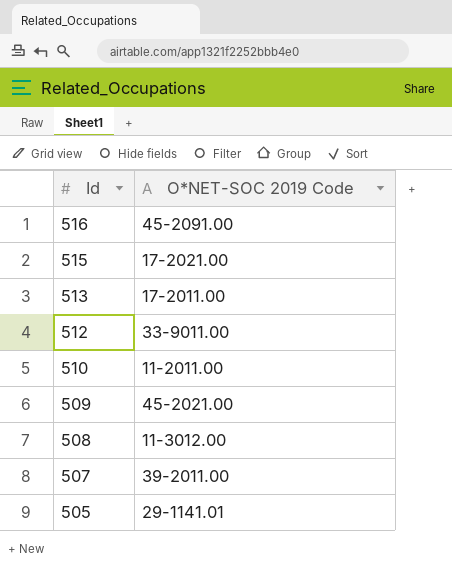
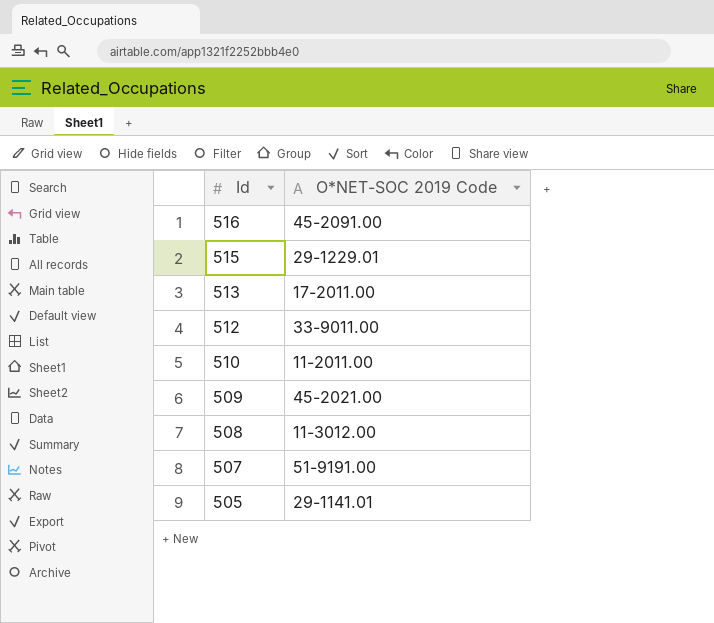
515 | O*NET-SOC 2019 Code: 17-2021.00 -> 29-1229.01
507 | O*NET-SOC 2019 Code: 39-2011.00 -> 51-9191.00

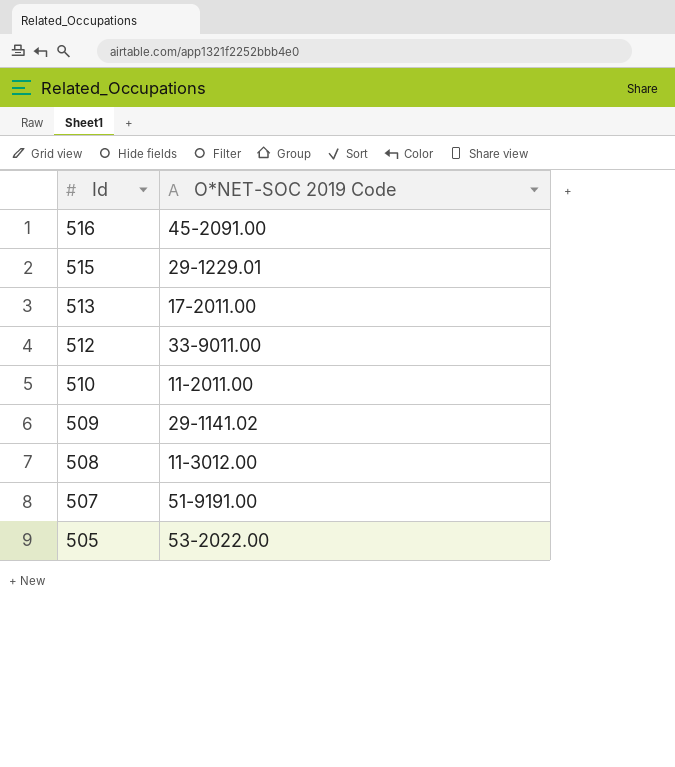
509 | O*NET-SOC 2019 Code: 45-2021.00 -> 29-1141.02
505 | O*NET-SOC 2019 Code: 29-1141.01 -> 53-2022.00

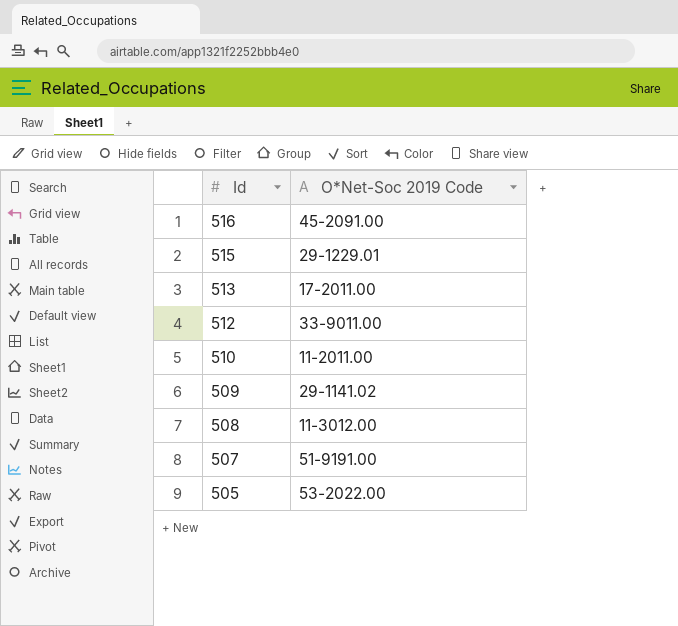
column name: O*NET-SOC 2019 Code -> O*Net-Soc 2019 Code

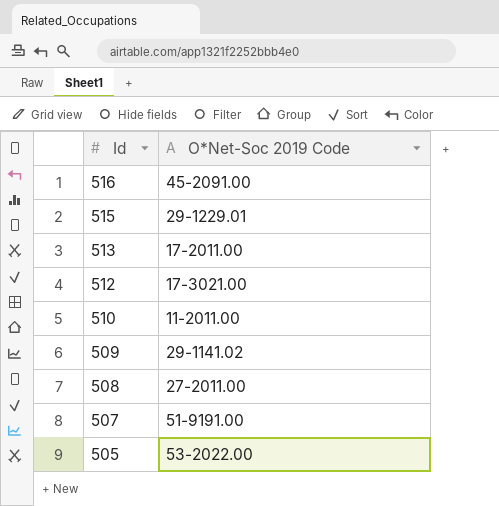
512 | O*Net-Soc 2019 Code: 33-9011.00 -> 17-3021.00
508 | O*Net-Soc 2019 Code: 11-3012.00 -> 27-2011.00

